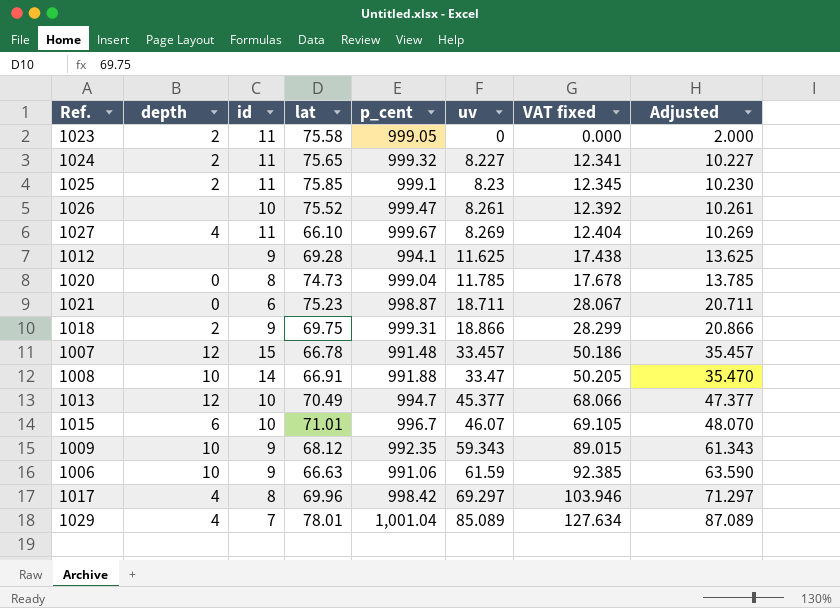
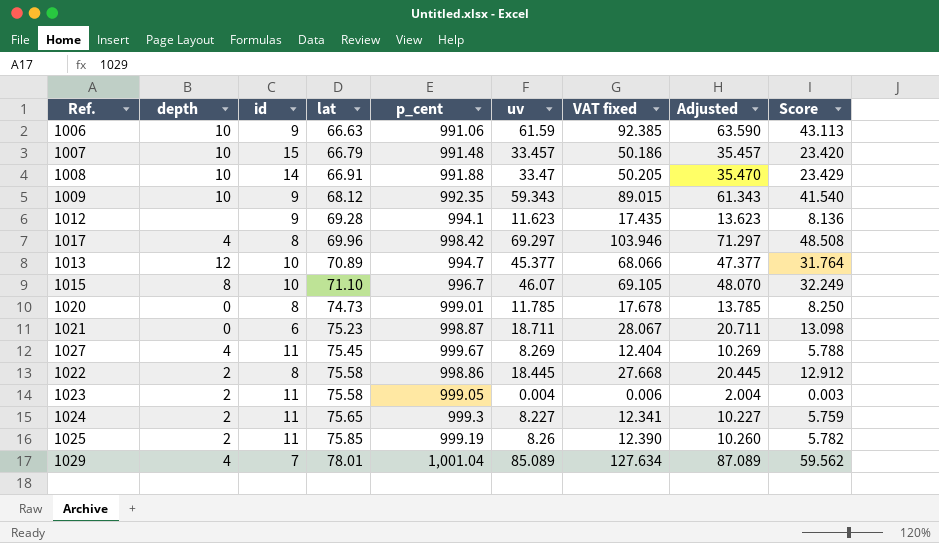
row order: uv ascending -> lat ascending
column Score | formula: none -> [uv] * 0.7
row 1026: none | 10 | 75.52 | 999.47 | 8.261 | 12.392 | 10.261 -> none
row 1018: 2 | 9 | 69.75 | 999.31 | 18.866 | 28.299 | 20.866 -> none
1007 | depth: 12 -> 10
1007 | lat: 66.78 -> 66.79
1012 | uv: 11.625 -> 11.623
1012 | VAT fixed: 17.438 -> 17.435
1012 | Adjusted: 13.625 -> 13.623
1013 | lat: 70.49 -> 70.89
1015 | depth: 6 -> 8
1015 | lat: 71.01 -> 71.10
1020 | p_cent: 999.04 -> 999.01
1027 | lat: 66.10 -> 75.45
row 1022: none -> 2 | 8 | 75.58 | 998.86 | 18.445 | 27.668 | 20.445 | 12.912
1023 | uv: 0 -> 0.004
1023 | VAT fixed: 0.000 -> 0.006
1023 | Adjusted: 2.000 -> 2.004
1024 | p_cent: 999.32 -> 999.3
1025 | p_cent: 999.1 -> 999.19
1025 | uv: 8.23 -> 8.26
1025 | VAT fixed: 12.345 -> 12.390
1025 | Adjusted: 10.230 -> 10.260

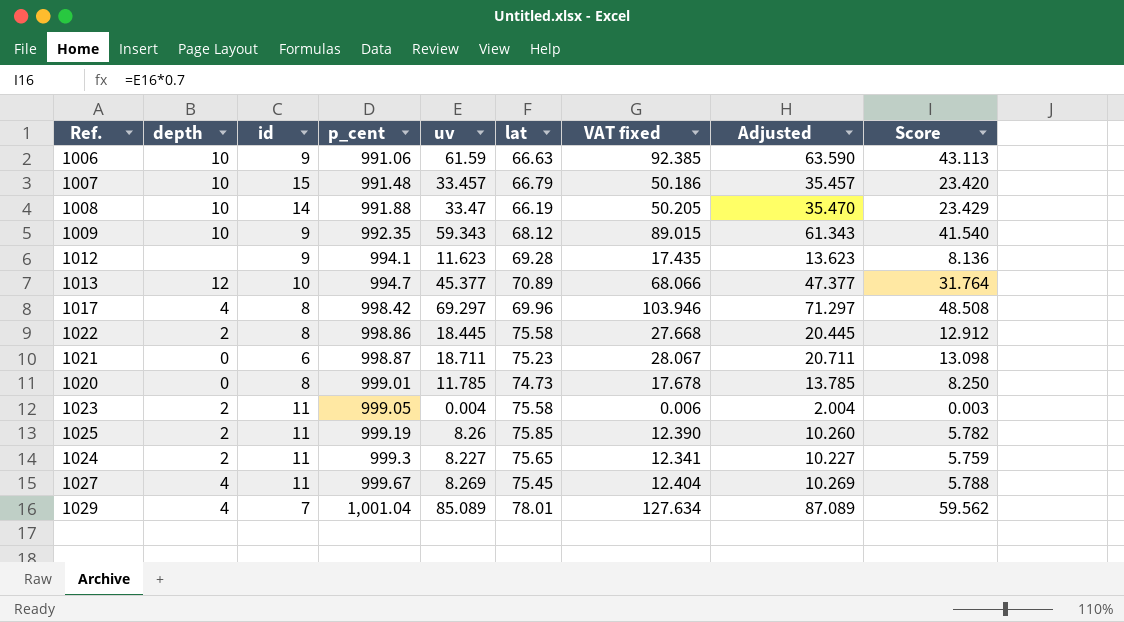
row order: lat ascending -> p_cent ascending
column lat | position: 4 -> 6
row 1015: 8 | 10 | 71.10 | 996.7 | 46.07 | 69.105 | 48.070 | 32.249 -> none
1008 | lat: 66.91 -> 66.19

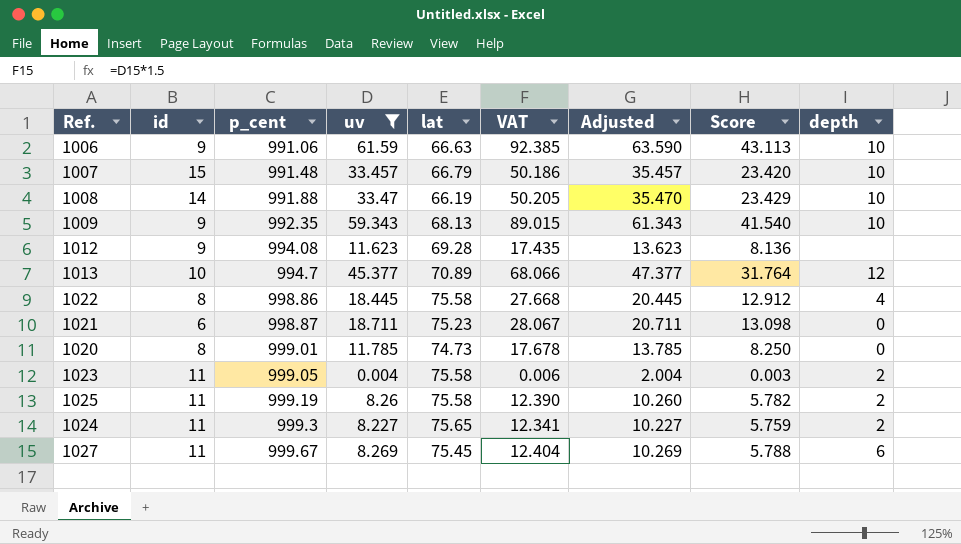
filter: none -> uv <= 61.59
column name: VAT fixed -> VAT
column depth | position: 2 -> 9
1009 | lat: 68.12 -> 68.13
1012 | p_cent: 994.1 -> 994.08
1022 | depth: 2 -> 4
1025 | lat: 75.85 -> 75.58
1027 | depth: 4 -> 6

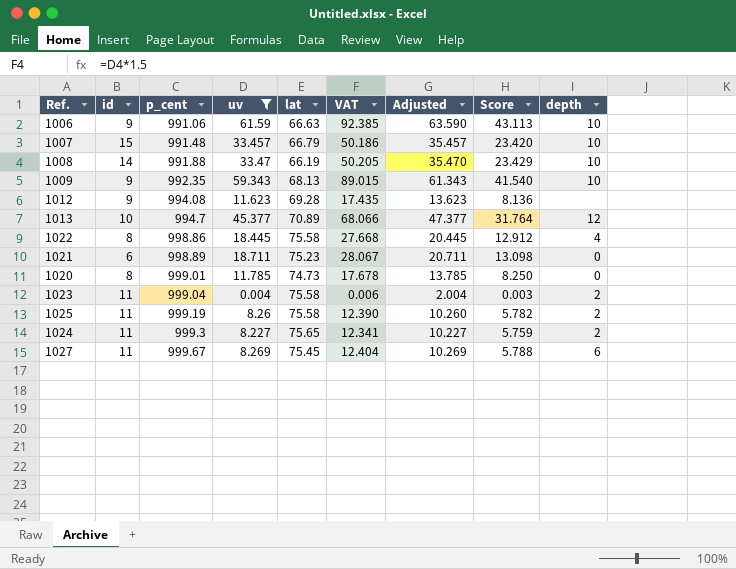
1021 | p_cent: 998.87 -> 998.89
1023 | p_cent: 999.05 -> 999.04

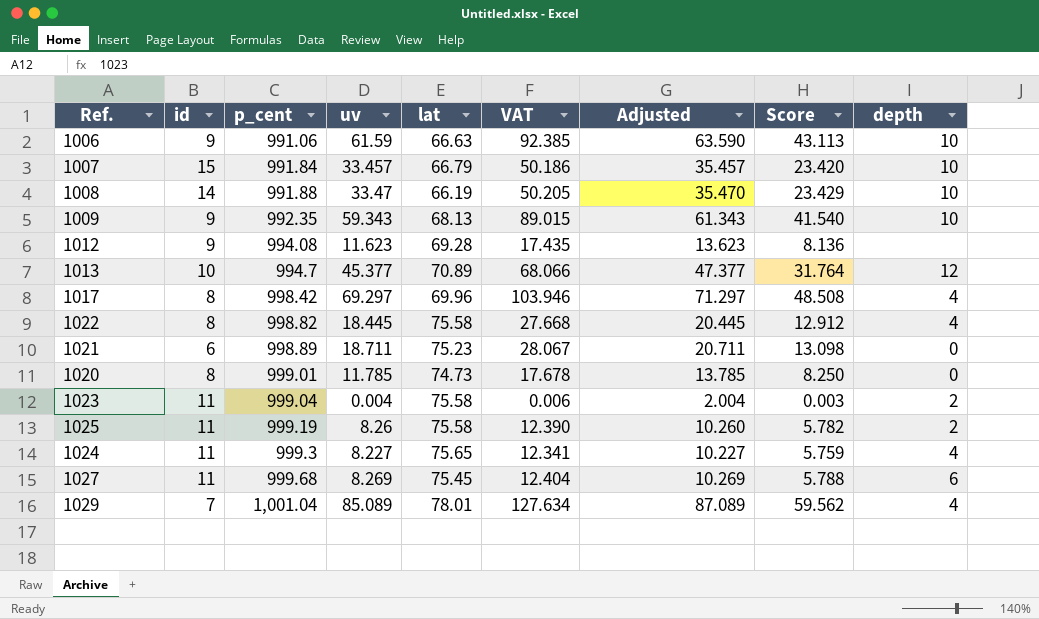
filter: uv <= 61.59 -> none
1007 | p_cent: 991.48 -> 991.84
1022 | p_cent: 998.86 -> 998.82
1024 | depth: 2 -> 4
1027 | p_cent: 999.67 -> 999.68

